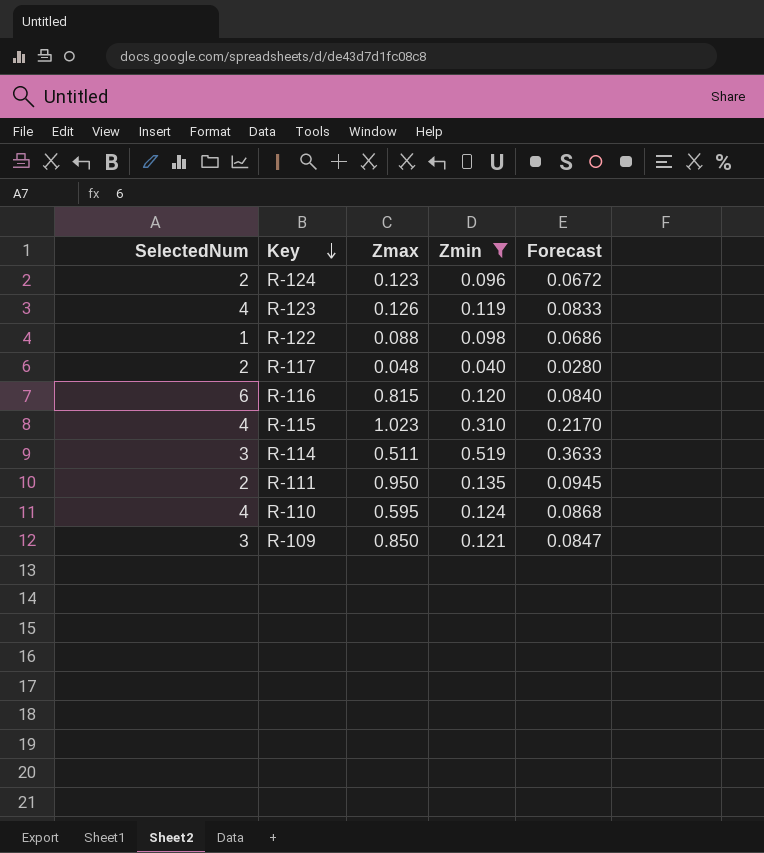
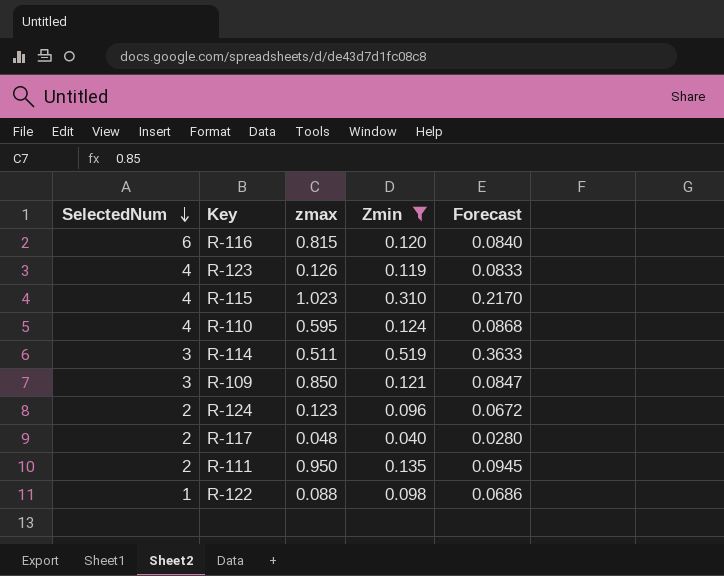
row order: Key descending -> SelectedNum descending
column name: Zmax -> zmax

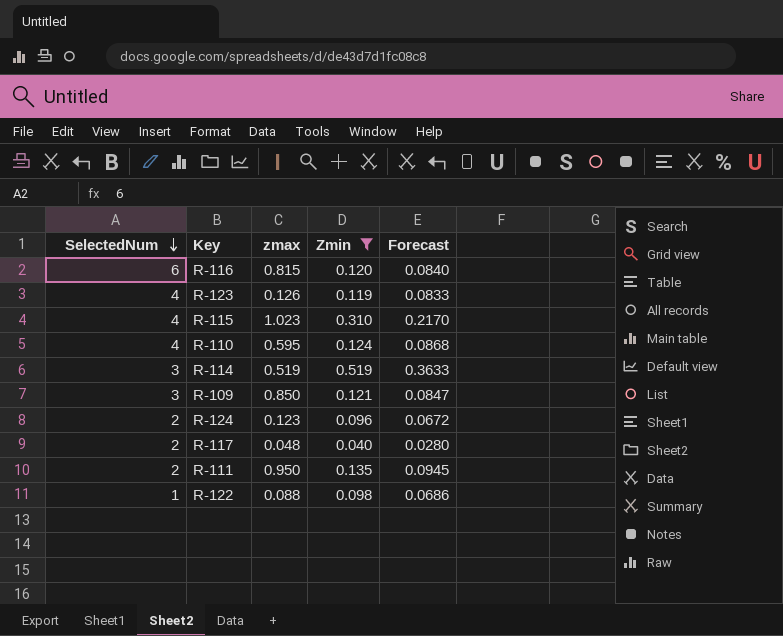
R-114 | zmax: 0.511 -> 0.519

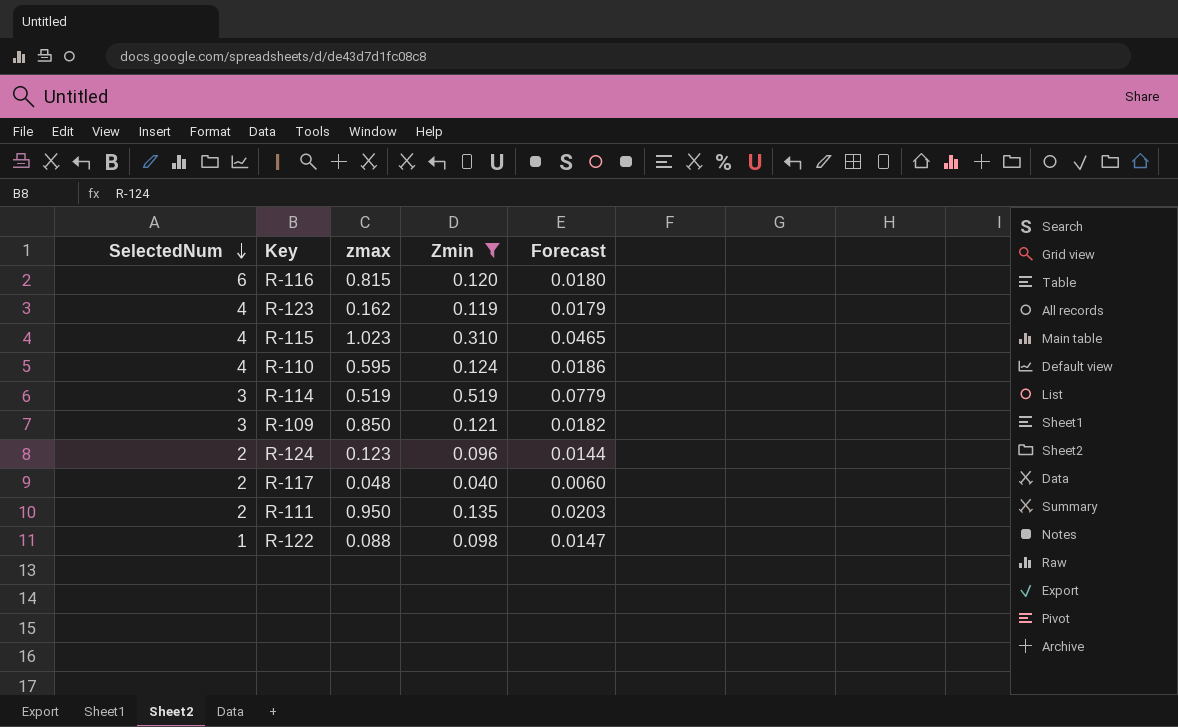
column Forecast | formula: [Zmin] * 0.7 -> [Zmin] * 0.15
R-123 | zmax: 0.126 -> 0.162

